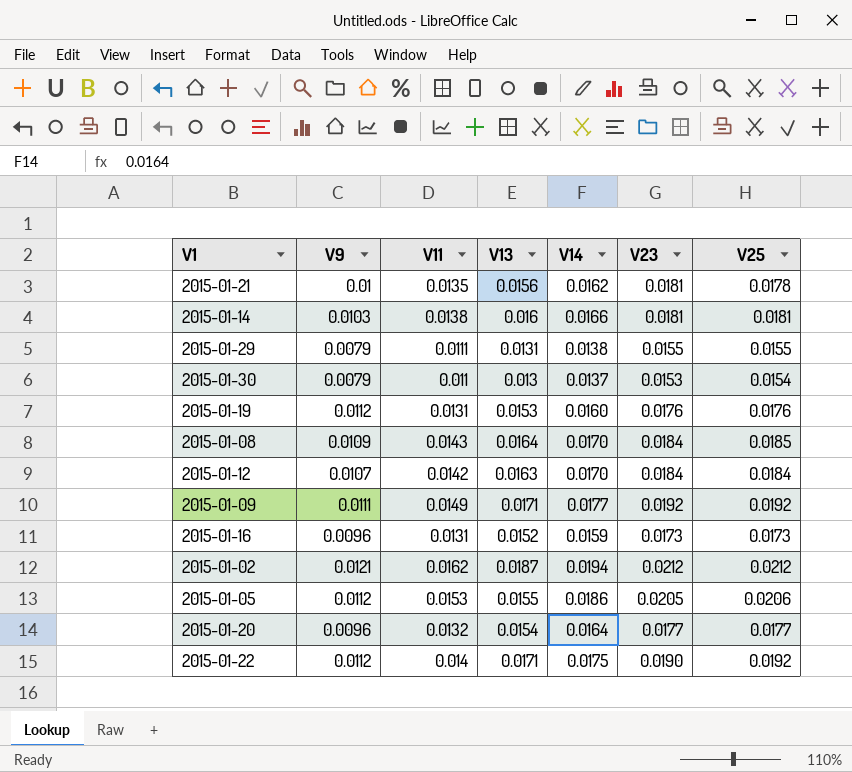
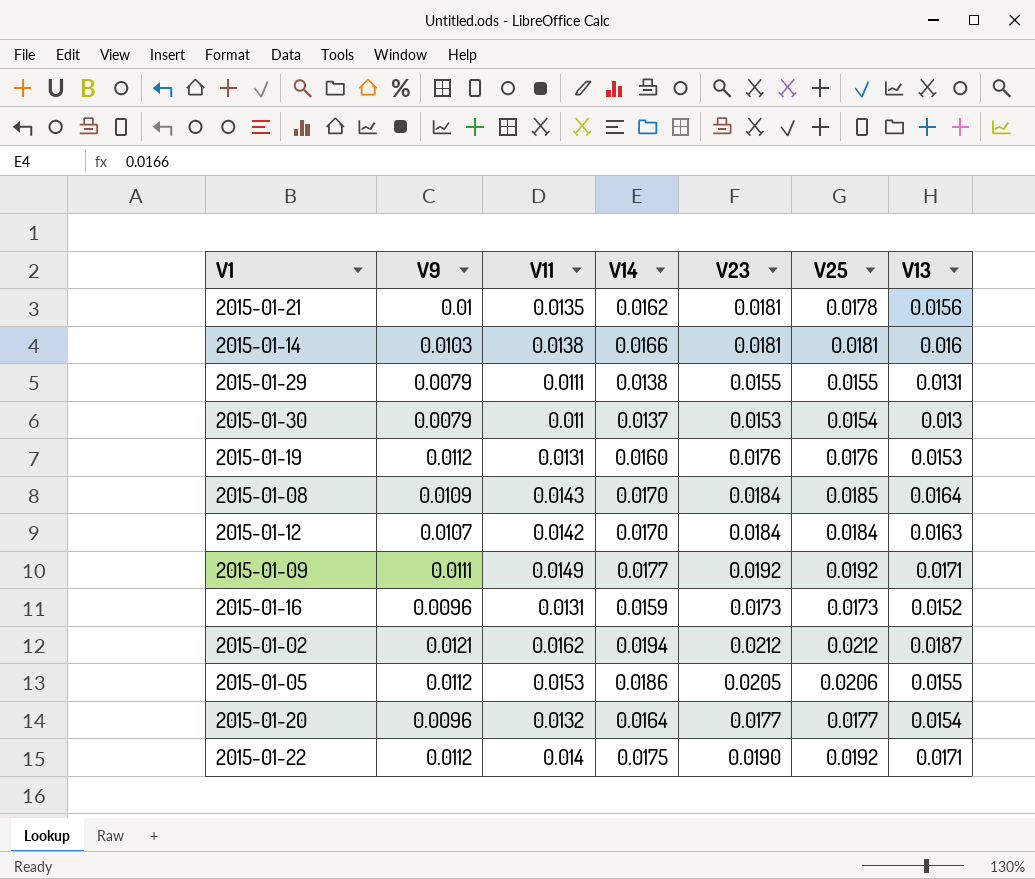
column V13 | position: 4 -> 7

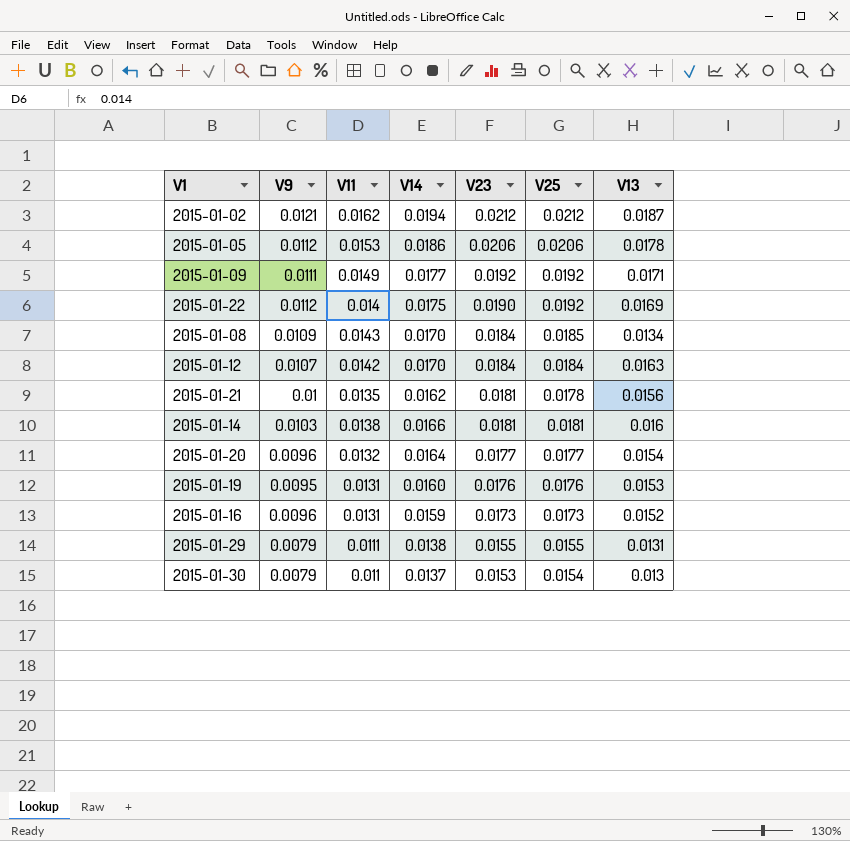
row order: none -> V23 descending
2015-01-05 | V23: 0.0205 -> 0.0206
2015-01-05 | V13: 0.0155 -> 0.0178
2015-01-22 | V13: 0.0171 -> 0.0169
2015-01-08 | V13: 0.0164 -> 0.0134
2015-01-19 | V9: 0.0112 -> 0.0095

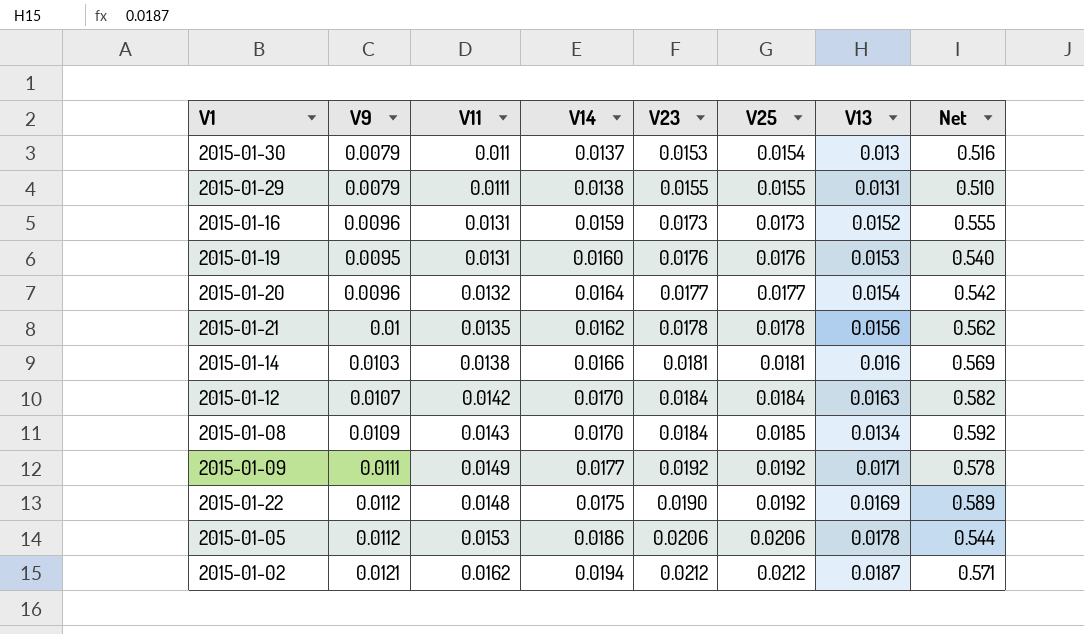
row order: V23 descending -> V25 ascending
column Net | formula: none -> [V9] / [V23]
2015-01-21 | V23: 0.0181 -> 0.0178
2015-01-22 | V11: 0.014 -> 0.0148

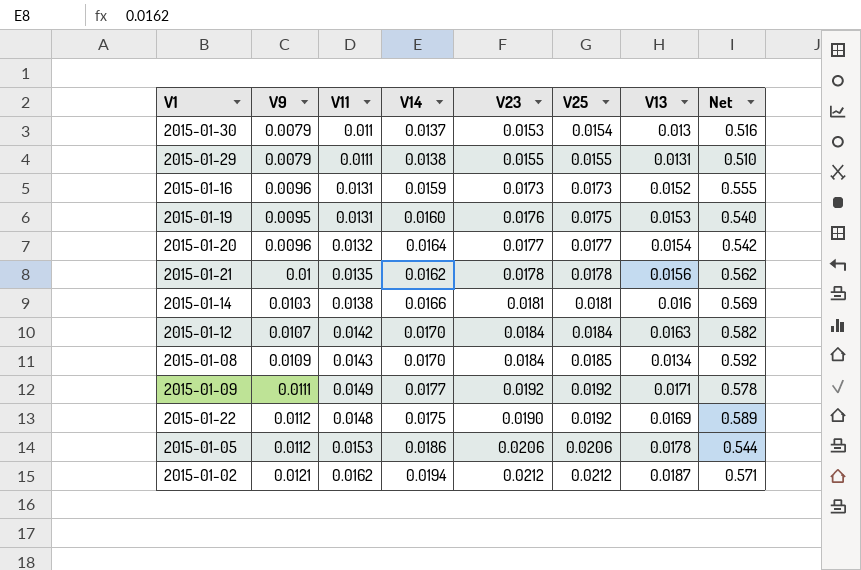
2015-01-19 | V25: 0.0176 -> 0.0175

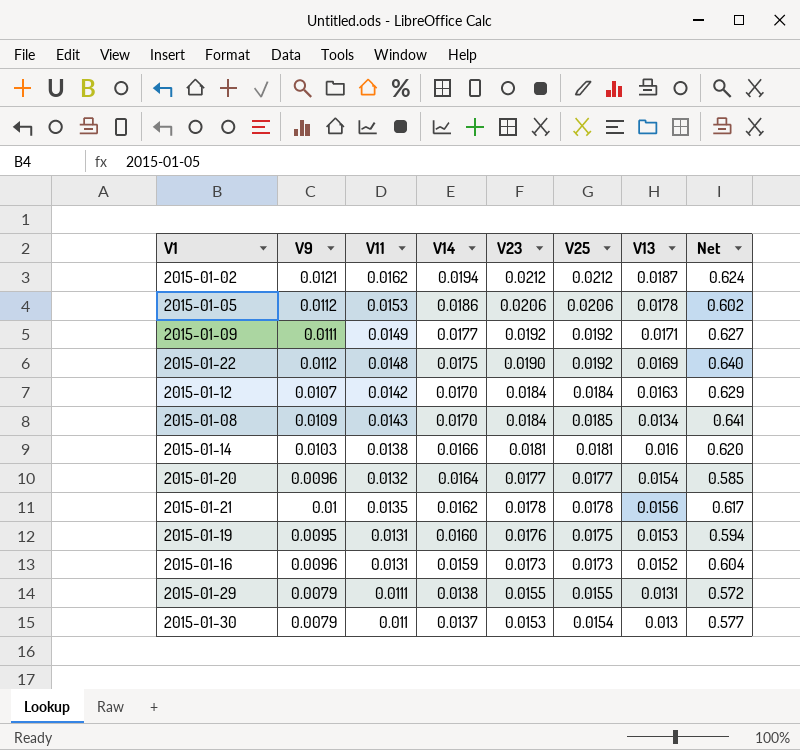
row order: V25 ascending -> V14 descending
column Net | formula: [V9] / [V23] -> [V9] / [V14]

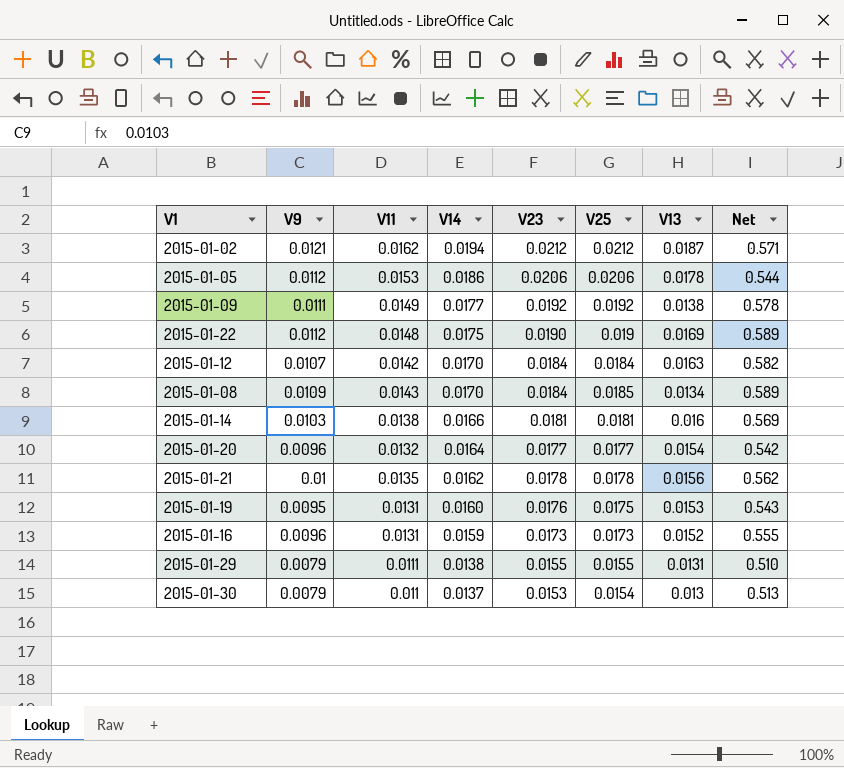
column Net | formula: [V9] / [V14] -> [V9] / [V25]
2015-01-09 | V13: 0.0171 -> 0.0138
2015-01-22 | V25: 0.0192 -> 0.019

